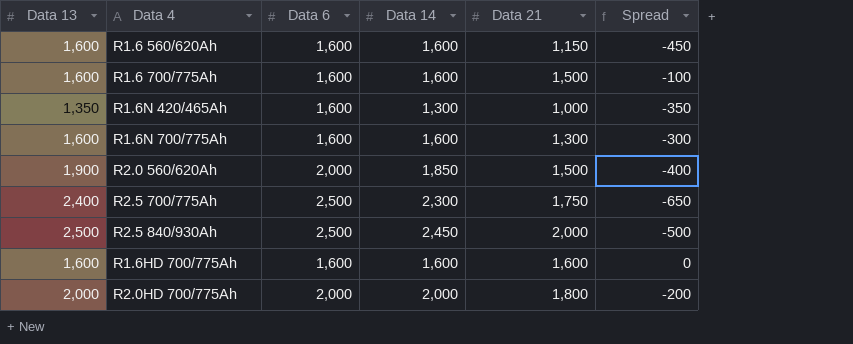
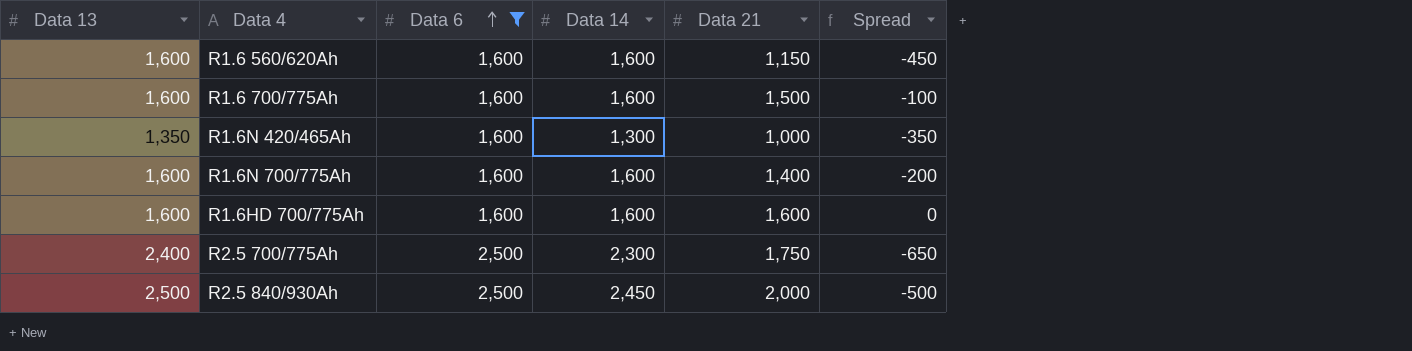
filter: none -> Data 6 != 2,000
row order: none -> Data 6 ascending
R1.6N 700/775Ah | Data 21: 1,300 -> 1,400
R1.6N 700/775Ah | Spread: -300 -> -200

